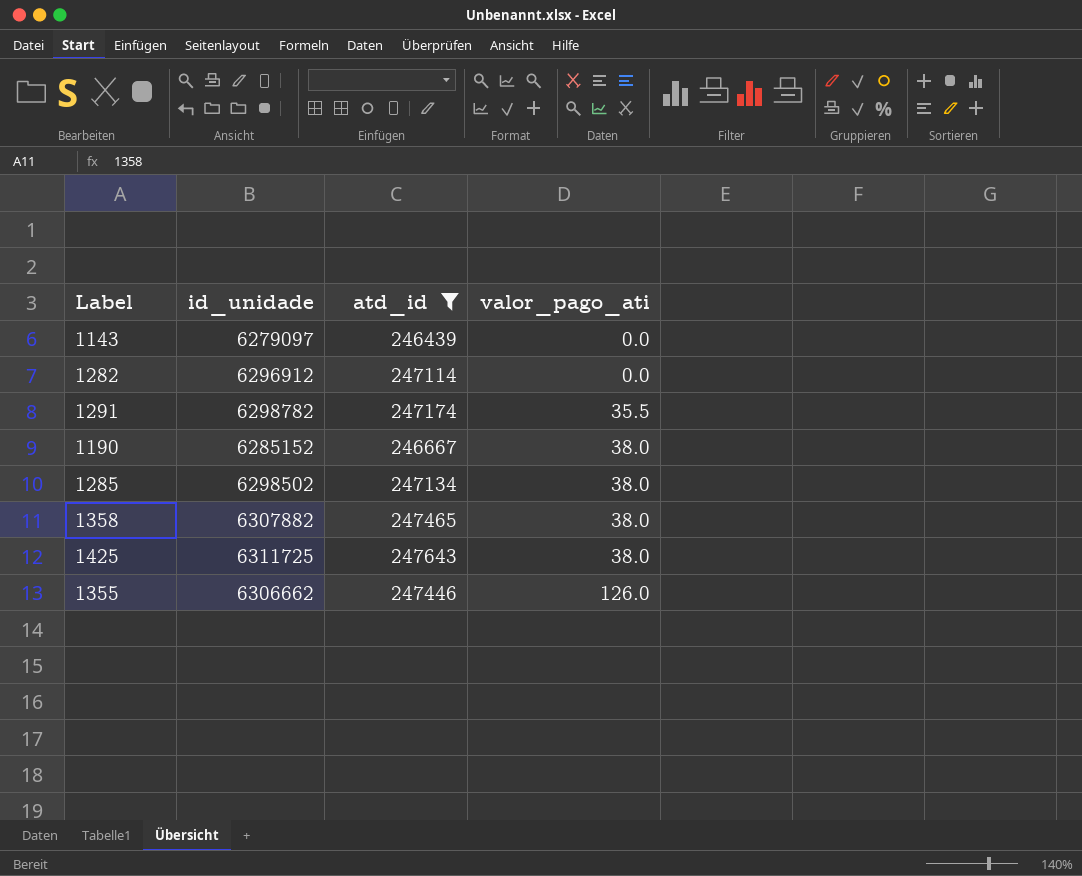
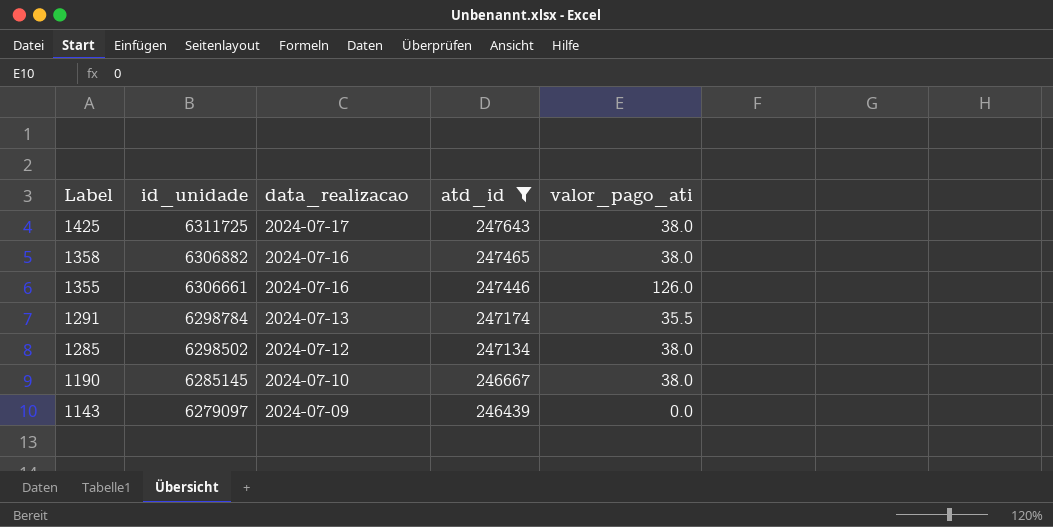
row order: valor_pago_ati ascending -> Label descending
column data_realizacao | position: none -> 3
row 1282: 6296912 | 247114 | 0.0 -> none
1358 | id_unidade: 6307882 -> 6306882
1355 | id_unidade: 6306662 -> 6306661
1291 | id_unidade: 6298782 -> 6298784
1190 | id_unidade: 6285152 -> 6285145

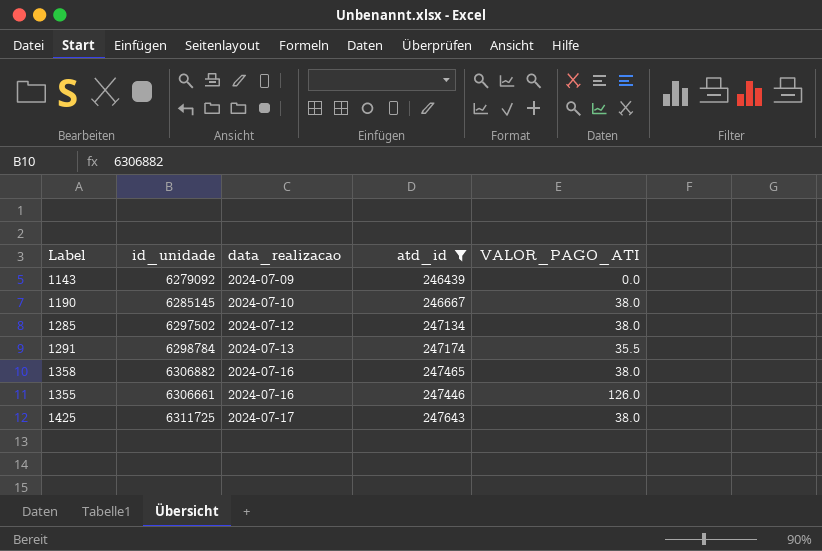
row order: Label descending -> data_realizacao ascending
column name: valor_pago_ati -> VALOR_PAGO_ATI
1143 | id_unidade: 6279097 -> 6279092
1285 | id_unidade: 6298502 -> 6297502

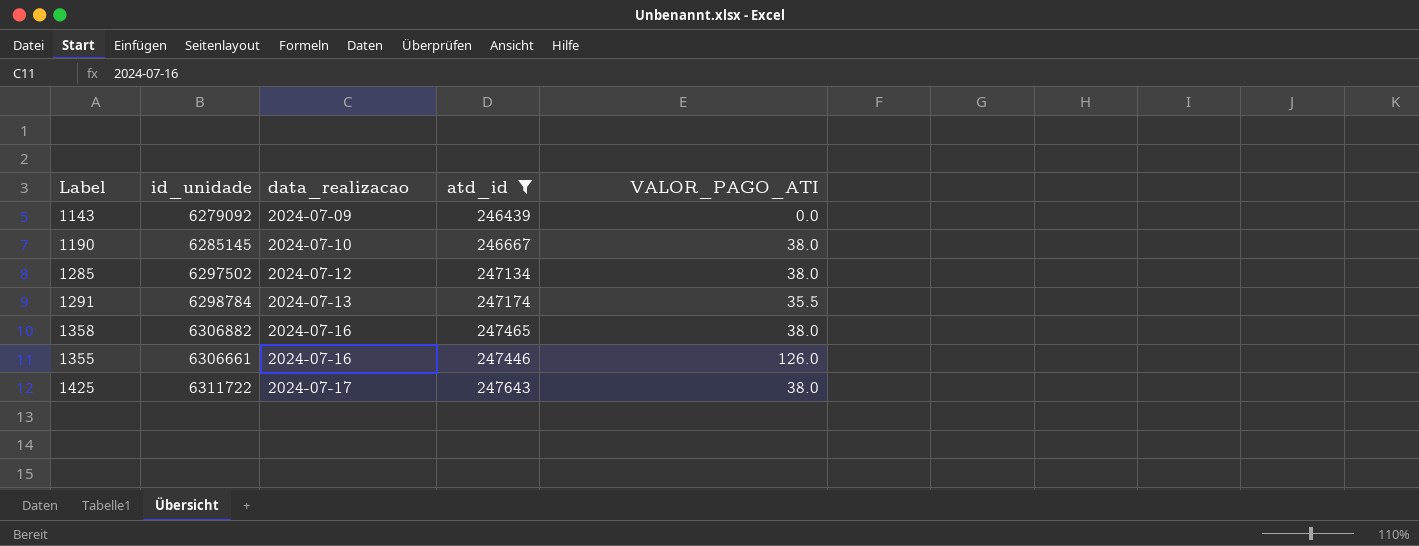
1425 | id_unidade: 6311725 -> 6311722

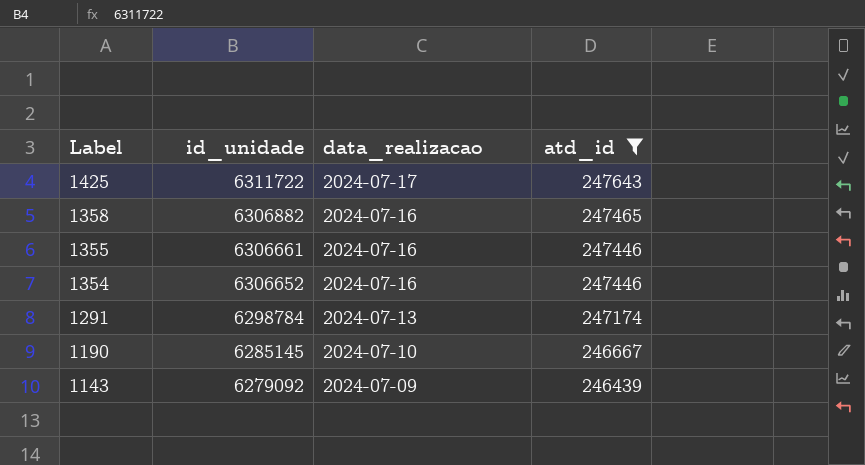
row order: data_realizacao ascending -> Label descending
column VALOR_PAGO_ATI | position: 5 -> none
row 1285: 6297502 | 2024-07-12 | 247134 | 38.0 -> none
row 1354: none -> 6306652 | 2024-07-16 | 247446

